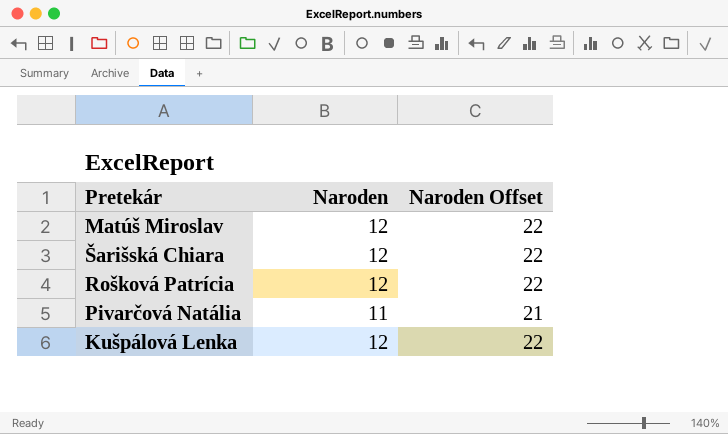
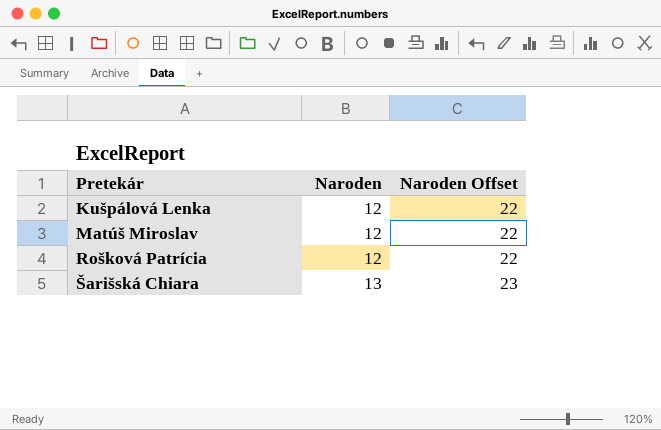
row order: none -> Pretekár ascending
row Pivarčová Natália: 11 | 21 -> none
Šarišská Chiara | Naroden: 12 -> 13
Šarišská Chiara | Naroden Offset: 22 -> 23

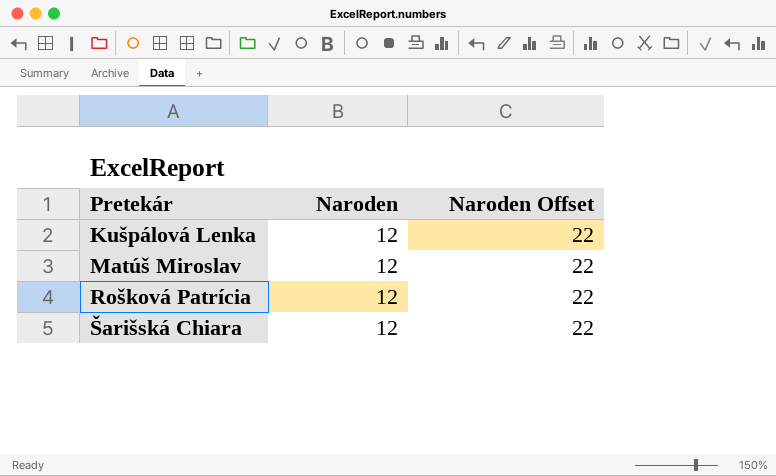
Šarišská Chiara | Naroden: 13 -> 12
Šarišská Chiara | Naroden Offset: 23 -> 22

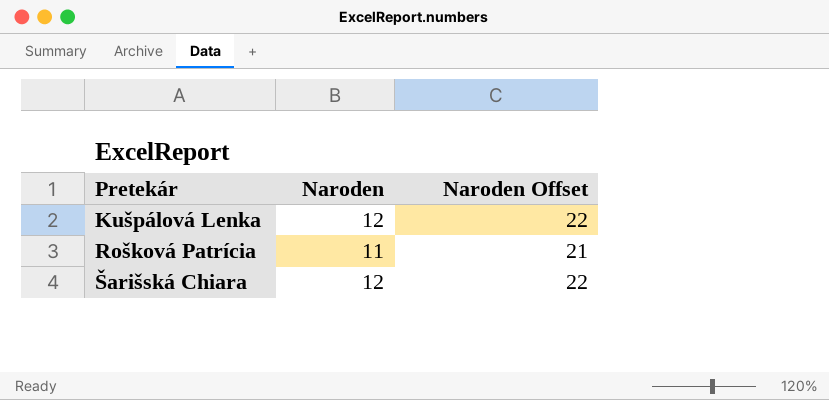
row Matúš Miroslav: 12 | 22 -> none
Rošková Patrícia | Naroden: 12 -> 11
Rošková Patrícia | Naroden Offset: 22 -> 21

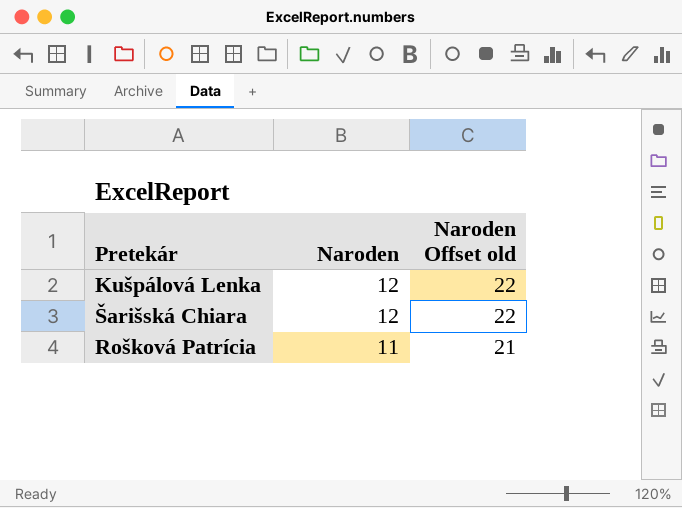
row order: Pretekár ascending -> Naroden descending
column name: Naroden Offset -> Naroden Offset old

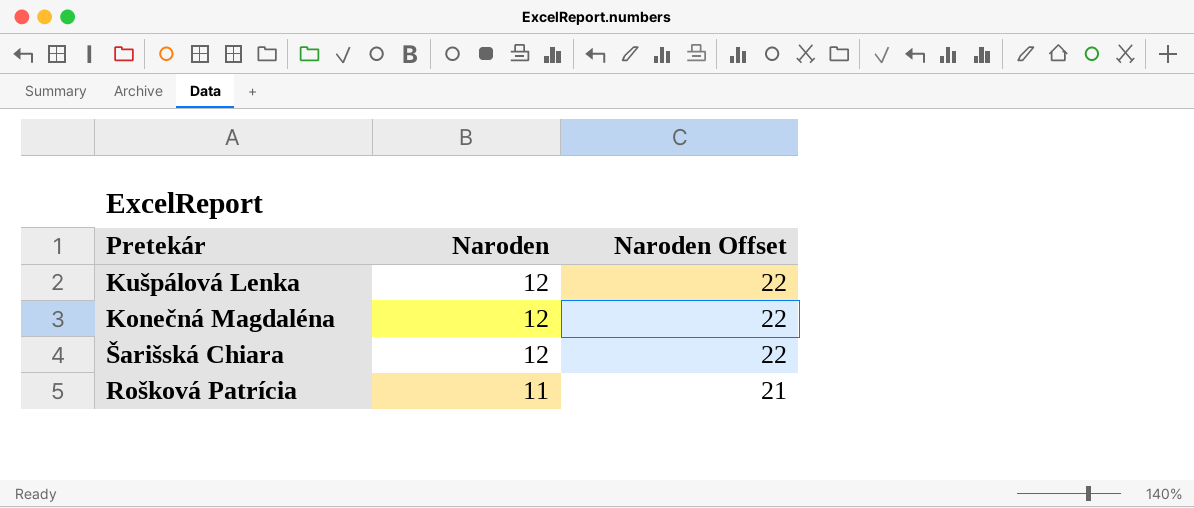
column name: Naroden Offset old -> Naroden Offset
row Konečná Magdaléna: none -> 12 | 22

